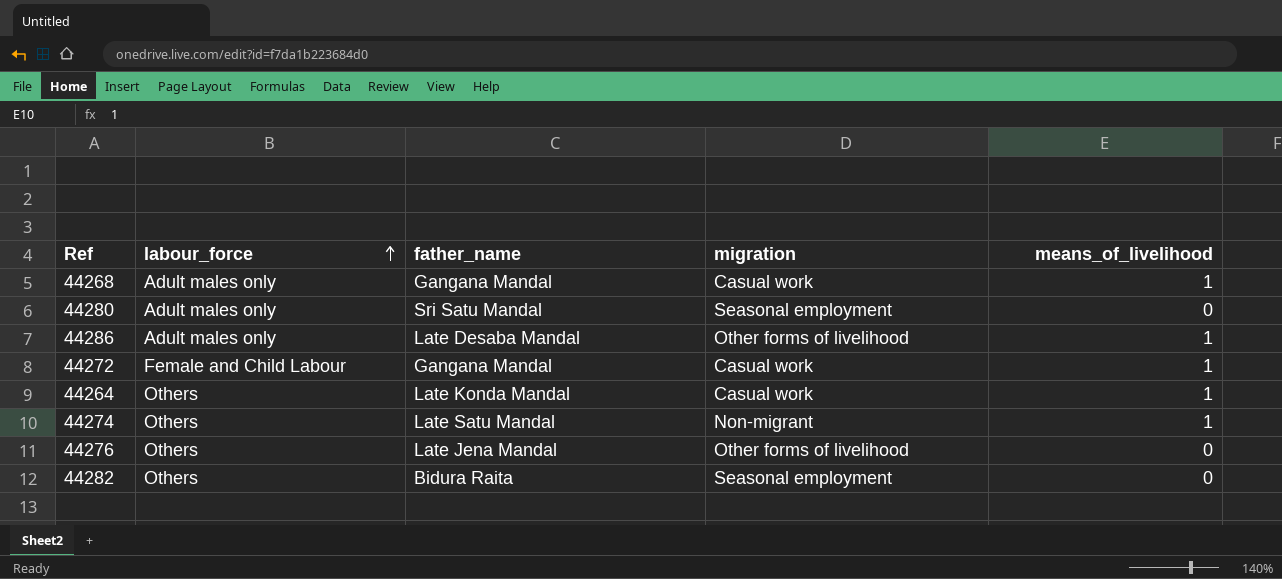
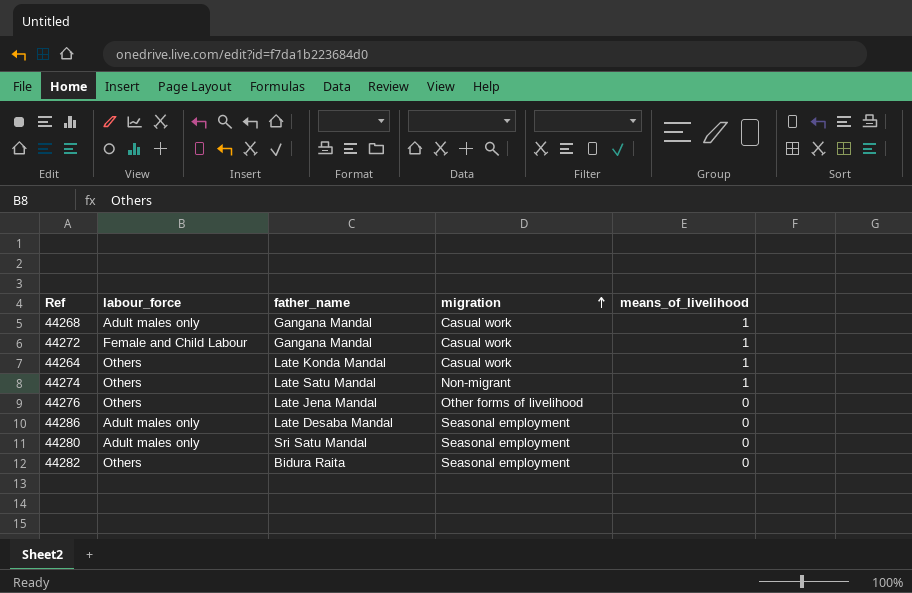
row order: labour_force ascending -> migration ascending
44286 | migration: Other forms of livelihood -> Seasonal employment
44286 | means_of_livelihood: 1 -> 0

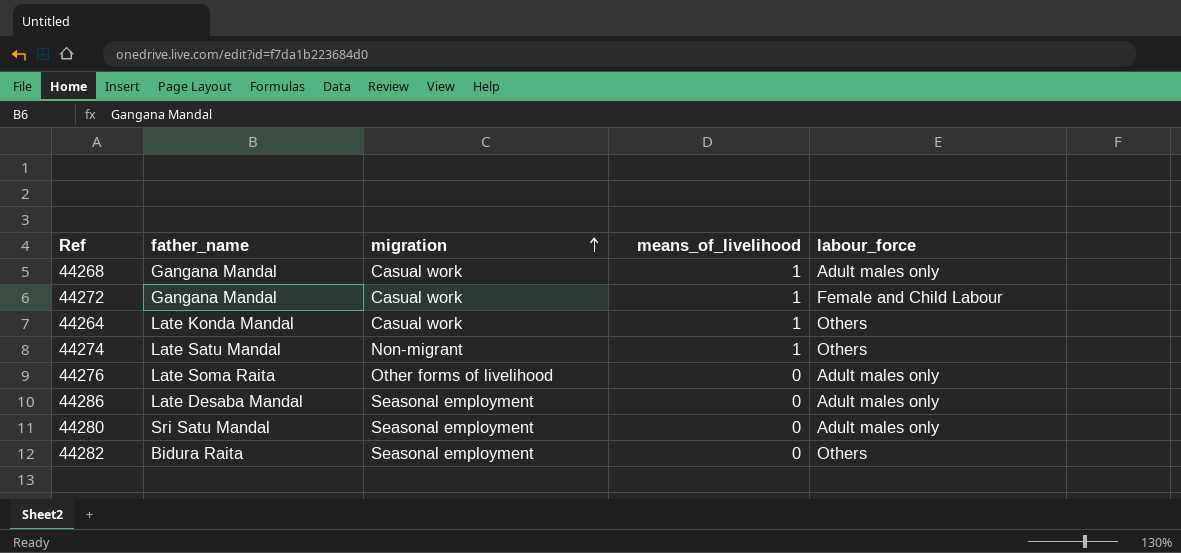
column labour_force | position: 2 -> 5
44276 | father_name: Late Jena Mandal -> Late Soma Raita
44276 | labour_force: Others -> Adult males only

